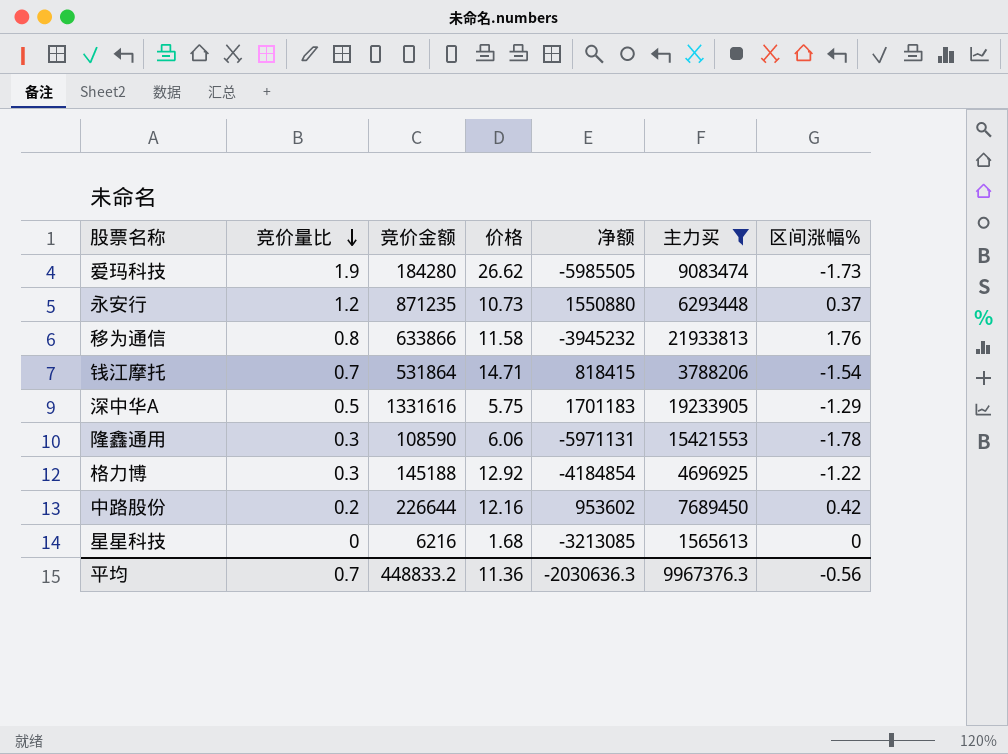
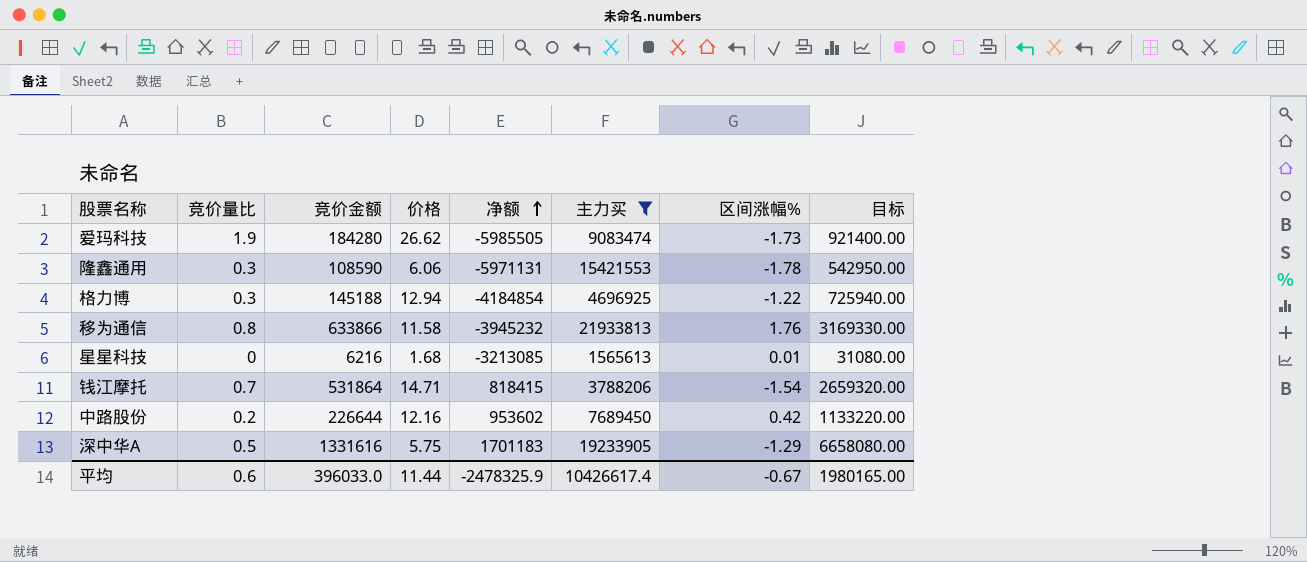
row order: 竞价量比 descending -> 净额 ascending
column 目标 | formula: none -> [竞价金额] * 5
row 永安行: 1.2 | 871235 | 10.73 | 1550880 | 6293448 | 0.37 -> none
格力博 | 价格: 12.92 -> 12.94
星星科技 | 区间涨幅%: 0 -> 0.01
平均 | 竞价量比: 0.7 -> 0.6
平均 | 竞价金额: 448833.2 -> 396033.0
平均 | 价格: 11.36 -> 11.44
平均 | 净额: -2030636.3 -> -2478325.9
平均 | 主力买: 9967376.3 -> 10426617.4
平均 | 区间涨幅%: -0.56 -> -0.67

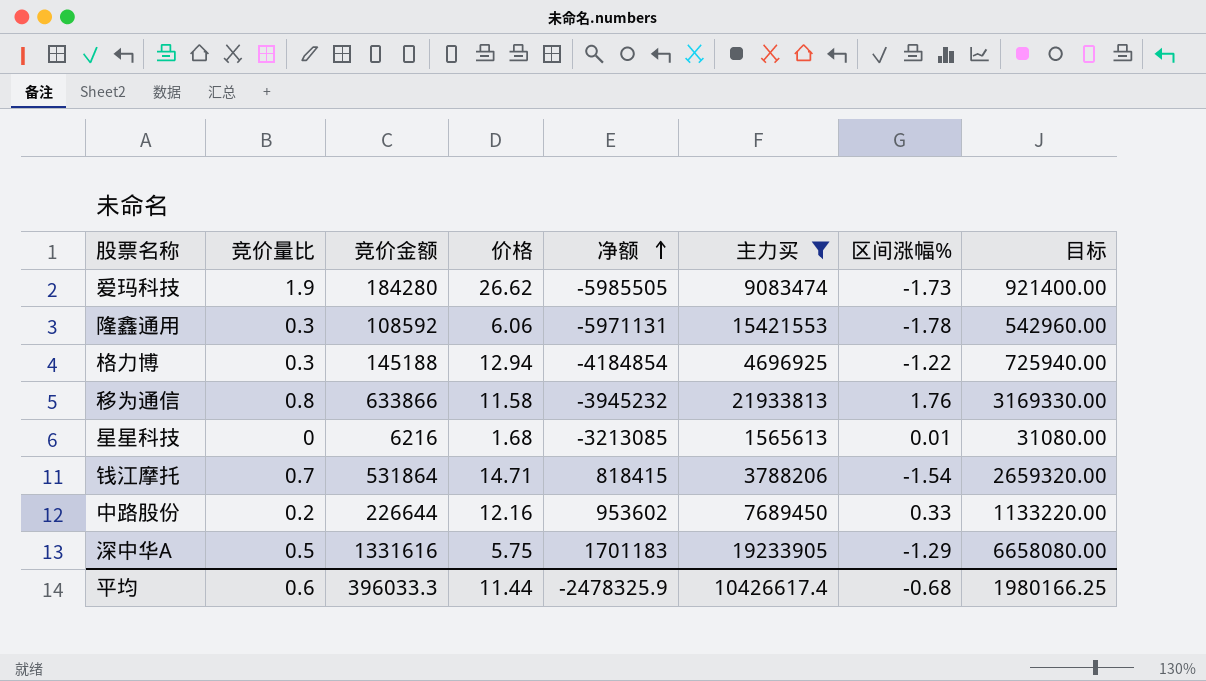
隆鑫通用 | 竞价金额: 108590 -> 108592
隆鑫通用 | 目标: 542950.00 -> 542960.00
中路股份 | 区间涨幅%: 0.42 -> 0.33
平均 | 竞价金额: 396033.0 -> 396033.3
平均 | 区间涨幅%: -0.67 -> -0.68
平均 | 目标: 1980165.00 -> 1980166.25

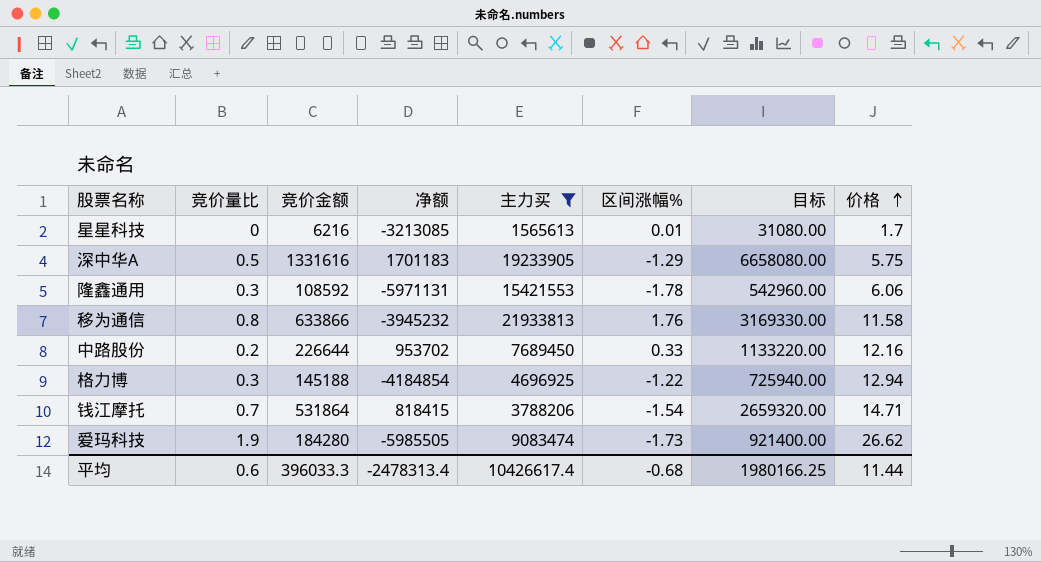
row order: 净额 ascending -> 价格 ascending
column 价格 | position: 4 -> 8
星星科技 | 价格: 1.68 -> 1.7
中路股份 | 净额: 953602 -> 953702
平均 | 净额: -2478325.9 -> -2478313.4

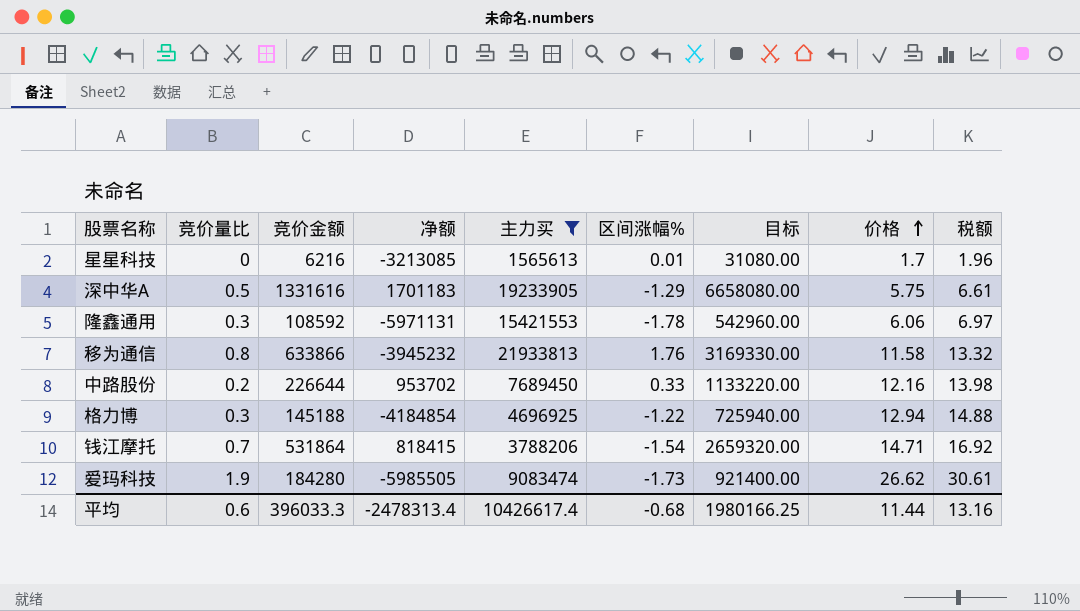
column 税额 | formula: none -> [价格] * 1.15

